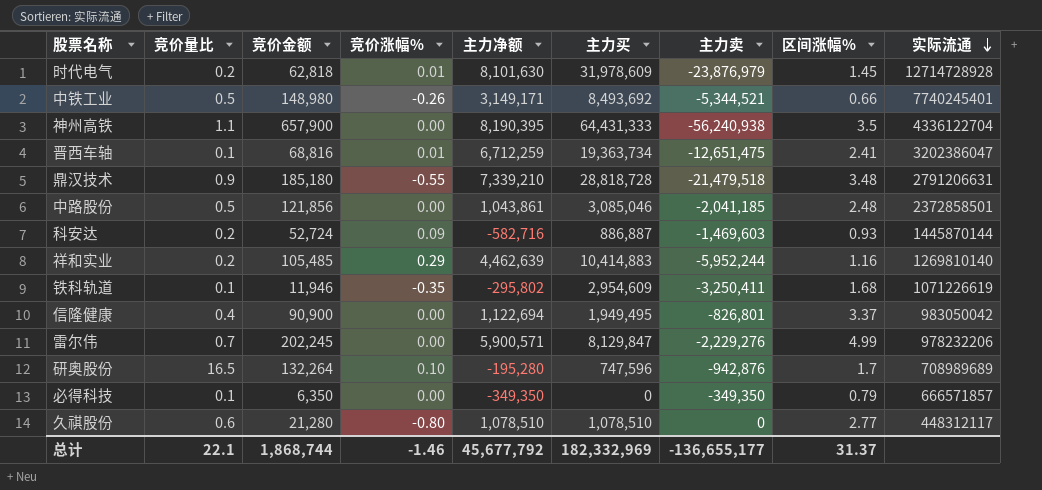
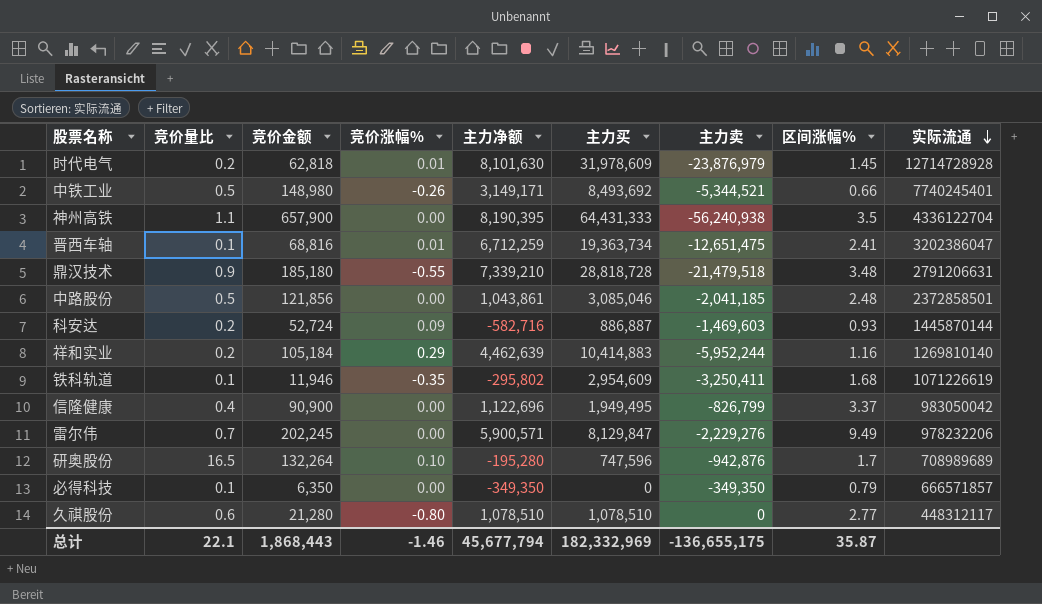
祥和实业 | 竞价金额: 105,485 -> 105,184
信隆健康 | 主力净额: 1,122,694 -> 1,122,696
信隆健康 | 主力卖: -826,801 -> -826,799
雷尔伟 | 区间涨幅%: 4.99 -> 9.49
总计 | 竞价金额: 1,868,744 -> 1,868,443
总计 | 主力净额: 45,677,792 -> 45,677,794
总计 | 主力卖: -136,655,177 -> -136,655,175
总计 | 区间涨幅%: 31.37 -> 35.87

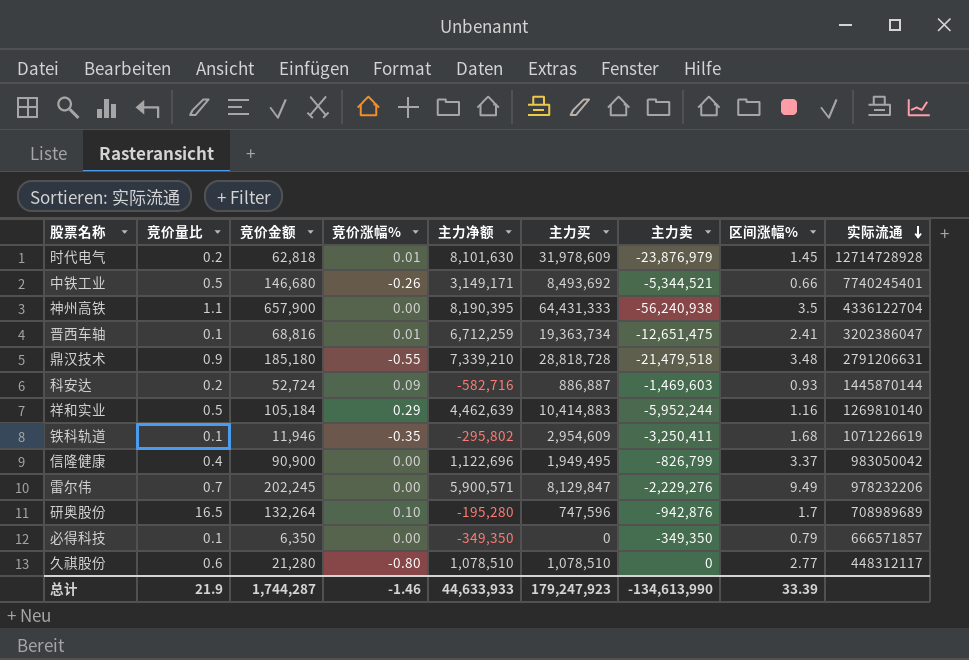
row 中路股份: 0.5 | 121,856 | 0.00 | 1,043,861 | 3,085,046 | -2,041,185 | 2.48 | 2372858501 -> none
中铁工业 | 竞价金额: 148,980 -> 146,680
祥和实业 | 竞价量比: 0.2 -> 0.5
总计 | 竞价量比: 22.1 -> 21.9
总计 | 竞价金额: 1,868,443 -> 1,744,287
总计 | 主力净额: 45,677,794 -> 44,633,933
总计 | 主力买: 182,332,969 -> 179,247,923
总计 | 主力卖: -136,655,175 -> -134,613,990
总计 | 区间涨幅%: 35.87 -> 33.39

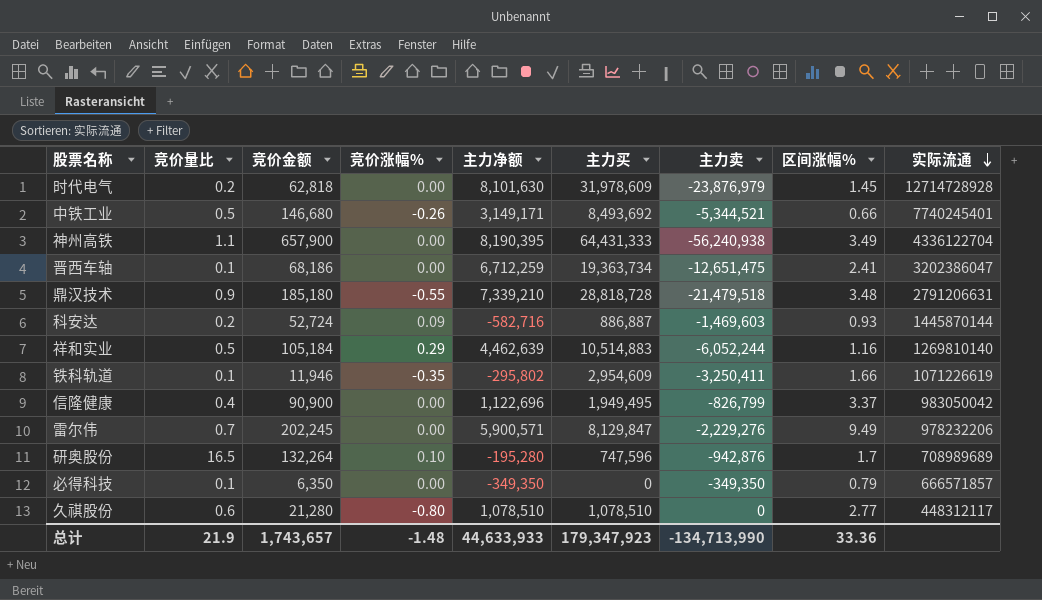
时代电气 | 竞价涨幅%: 0.01 -> 0.00
神州高铁 | 区间涨幅%: 3.5 -> 3.49
晋西车轴 | 竞价金额: 68,816 -> 68,186
晋西车轴 | 竞价涨幅%: 0.01 -> 0.00
祥和实业 | 主力买: 10,414,883 -> 10,514,883
祥和实业 | 主力卖: -5,952,244 -> -6,052,244
铁科轨道 | 区间涨幅%: 1.68 -> 1.66
总计 | 竞价金额: 1,744,287 -> 1,743,657
总计 | 竞价涨幅%: -1.46 -> -1.48
总计 | 主力买: 179,247,923 -> 179,347,923
总计 | 主力卖: -134,613,990 -> -134,713,990
总计 | 区间涨幅%: 33.39 -> 33.36

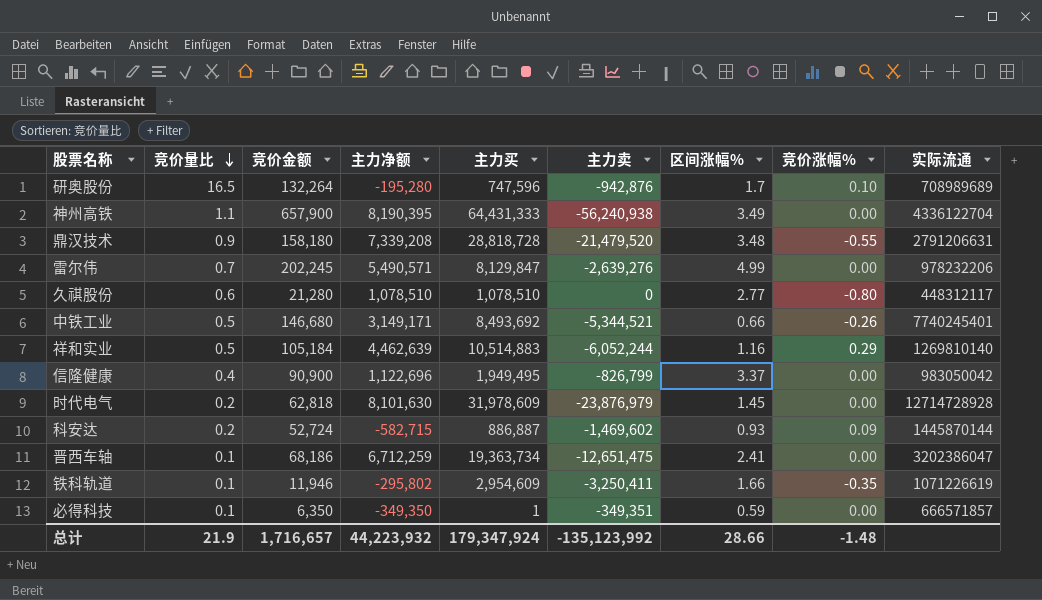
row order: 实际流通 descending -> 竞价量比 descending
column 竞价涨幅% | position: 4 -> 8
鼎汉技术 | 竞价金额: 185,180 -> 158,180
鼎汉技术 | 主力净额: 7,339,210 -> 7,339,208
鼎汉技术 | 主力卖: -21,479,518 -> -21,479,520
雷尔伟 | 主力净额: 5,900,571 -> 5,490,571
雷尔伟 | 主力卖: -2,229,276 -> -2,639,276
雷尔伟 | 区间涨幅%: 9.49 -> 4.99
科安达 | 主力净额: -582,716 -> -582,715
科安达 | 主力卖: -1,469,603 -> -1,469,602
必得科技 | 主力买: 0 -> 1
必得科技 | 主力卖: -349,350 -> -349,351
必得科技 | 区间涨幅%: 0.79 -> 0.59
总计 | 竞价金额: 1,743,657 -> 1,716,657
总计 | 主力净额: 44,633,933 -> 44,223,932
总计 | 主力买: 179,347,923 -> 179,347,924
总计 | 主力卖: -134,713,990 -> -135,123,992
总计 | 区间涨幅%: 33.36 -> 28.66

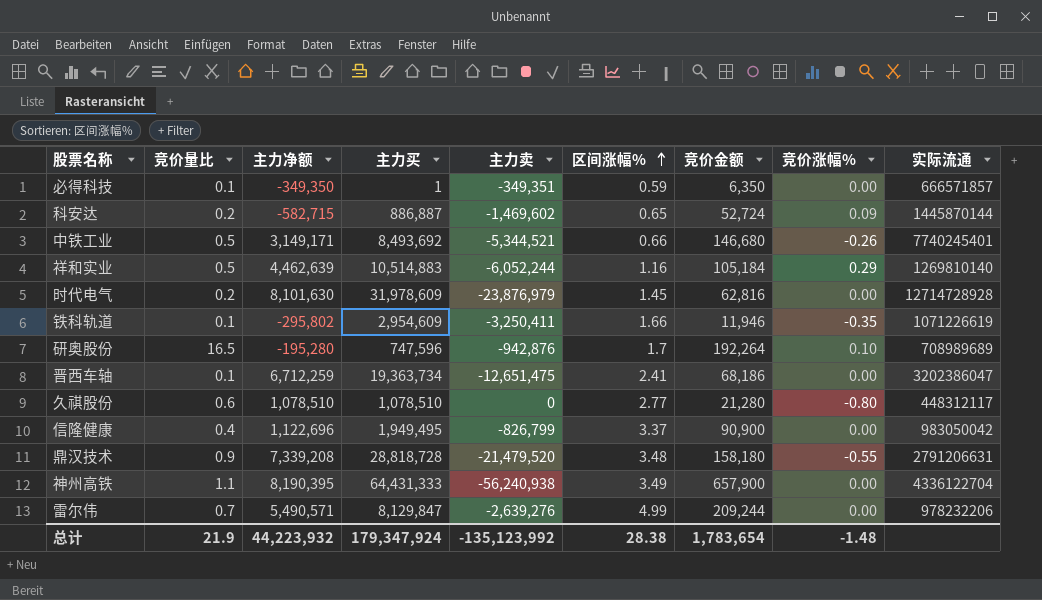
row order: 竞价量比 descending -> 区间涨幅% ascending
column 竞价金额 | position: 3 -> 7
科安达 | 区间涨幅%: 0.93 -> 0.65
时代电气 | 竞价金额: 62,818 -> 62,816
研奥股份 | 竞价金额: 132,264 -> 192,264
雷尔伟 | 竞价金额: 202,245 -> 209,244
总计 | 区间涨幅%: 28.66 -> 28.38
总计 | 竞价金额: 1,716,657 -> 1,783,654

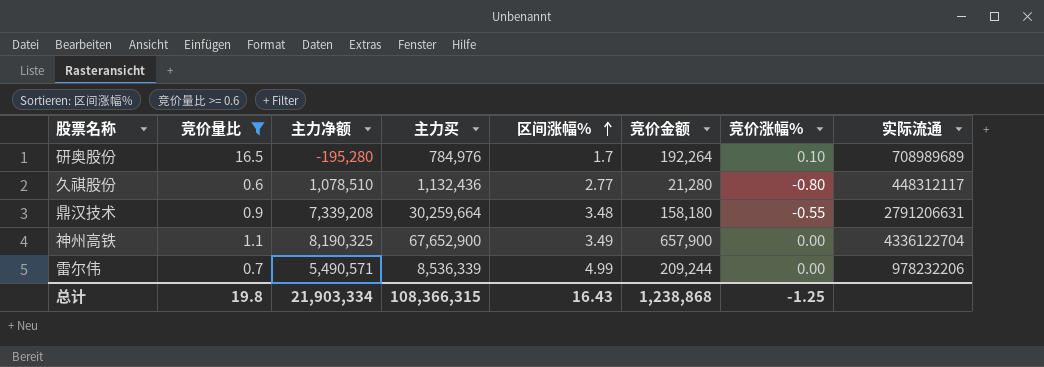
filter: none -> 竞价量比 >= 0.6
column 主力卖 | formula: [主力净额] - [主力买] -> none
研奥股份 | 主力买: 747,596 -> 784,976
久祺股份 | 主力买: 1,078,510 -> 1,132,436
鼎汉技术 | 主力买: 28,818,728 -> 30,259,664
神州高铁 | 主力净额: 8,190,395 -> 8,190,325
神州高铁 | 主力买: 64,431,333 -> 67,652,900
雷尔伟 | 主力买: 8,129,847 -> 8,536,339
总计 | 竞价量比: 21.9 -> 19.8
总计 | 主力净额: 44,223,932 -> 21,903,334
总计 | 主力买: 179,347,924 -> 108,366,315
总计 | 区间涨幅%: 28.38 -> 16.43
总计 | 竞价金额: 1,783,654 -> 1,238,868
总计 | 竞价涨幅%: -1.48 -> -1.25

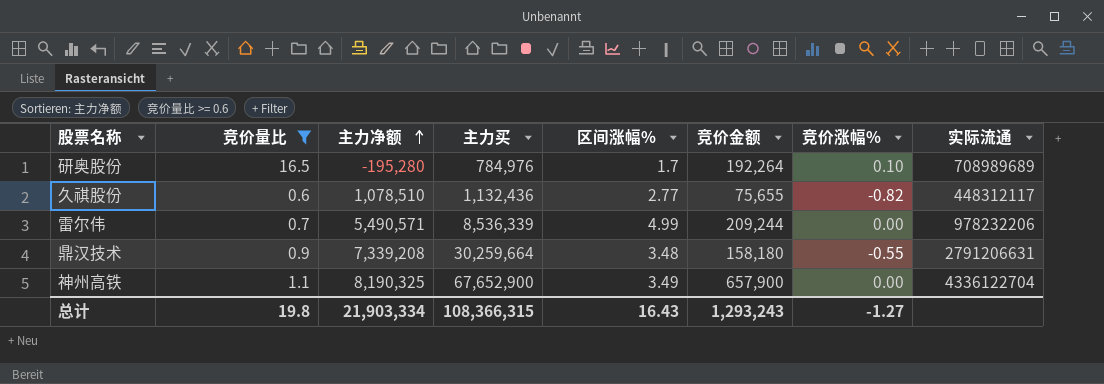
row order: 区间涨幅% ascending -> 主力净额 ascending
久祺股份 | 竞价金额: 21,280 -> 75,655
久祺股份 | 竞价涨幅%: -0.80 -> -0.82
总计 | 竞价金额: 1,238,868 -> 1,293,243
总计 | 竞价涨幅%: -1.25 -> -1.27

